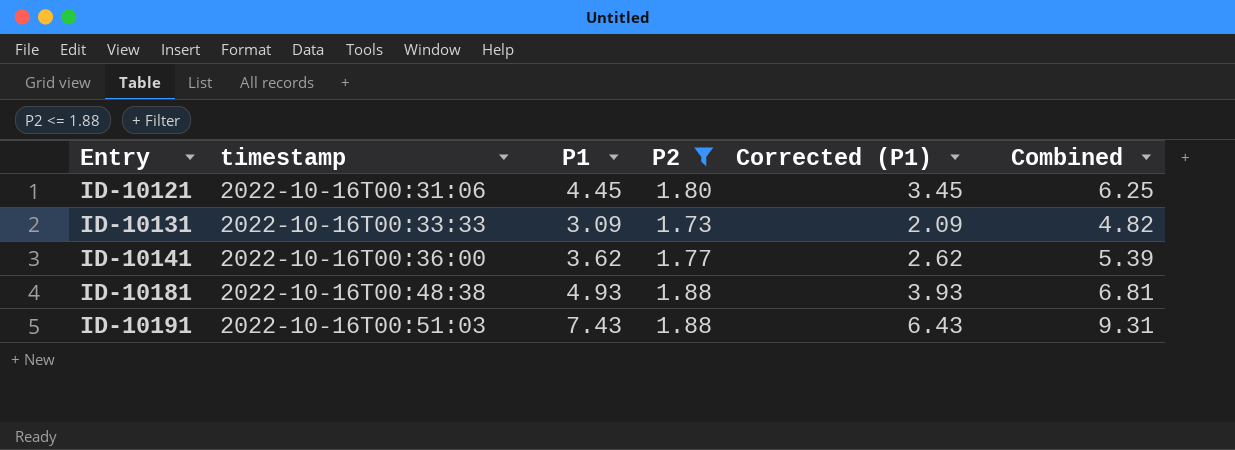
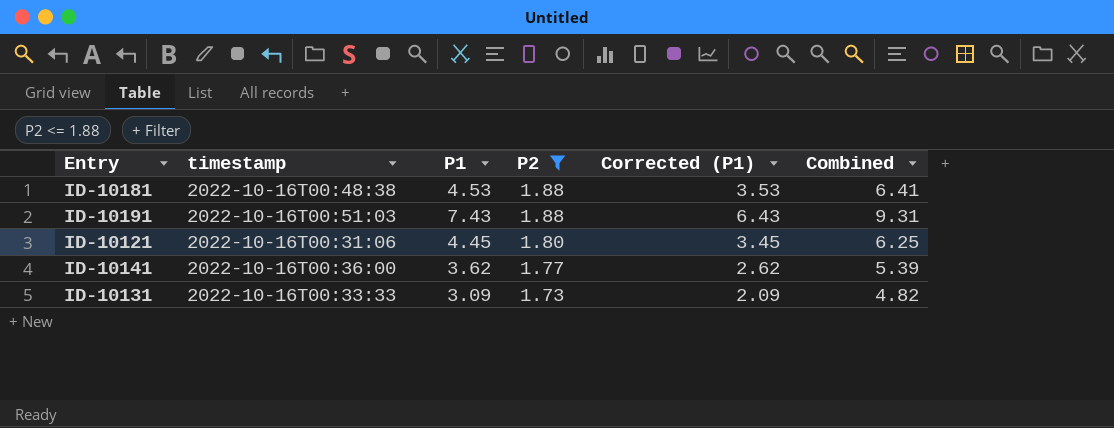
row order: Entry ascending -> P2 descending
ID-10181 | P1: 4.93 -> 4.53
ID-10181 | Corrected (P1): 3.93 -> 3.53
ID-10181 | Combined: 6.81 -> 6.41

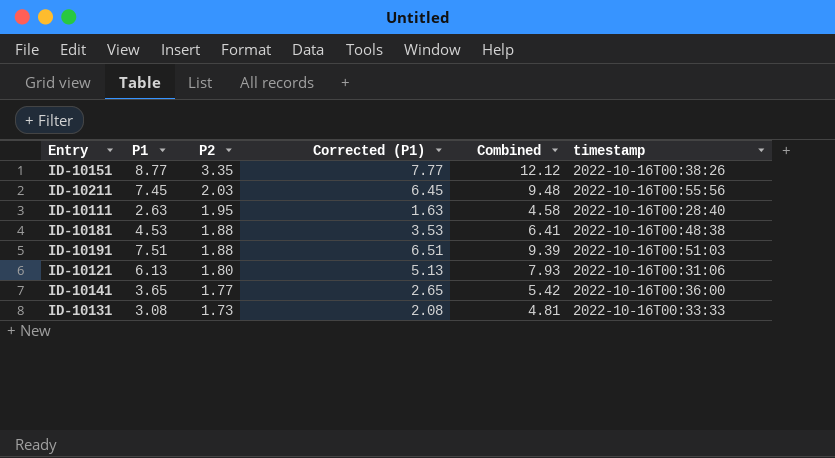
filter: P2 <= 1.88 -> none
column timestamp | position: 2 -> 6
ID-10191 | P1: 7.43 -> 7.51
ID-10191 | Corrected (P1): 6.43 -> 6.51
ID-10191 | Combined: 9.31 -> 9.39
ID-10121 | P1: 4.45 -> 6.13
ID-10121 | Corrected (P1): 3.45 -> 5.13
ID-10121 | Combined: 6.25 -> 7.93
ID-10141 | P1: 3.62 -> 3.65
ID-10141 | Corrected (P1): 2.62 -> 2.65
ID-10141 | Combined: 5.39 -> 5.42
ID-10131 | P1: 3.09 -> 3.08
ID-10131 | Corrected (P1): 2.09 -> 2.08
ID-10131 | Combined: 4.82 -> 4.81

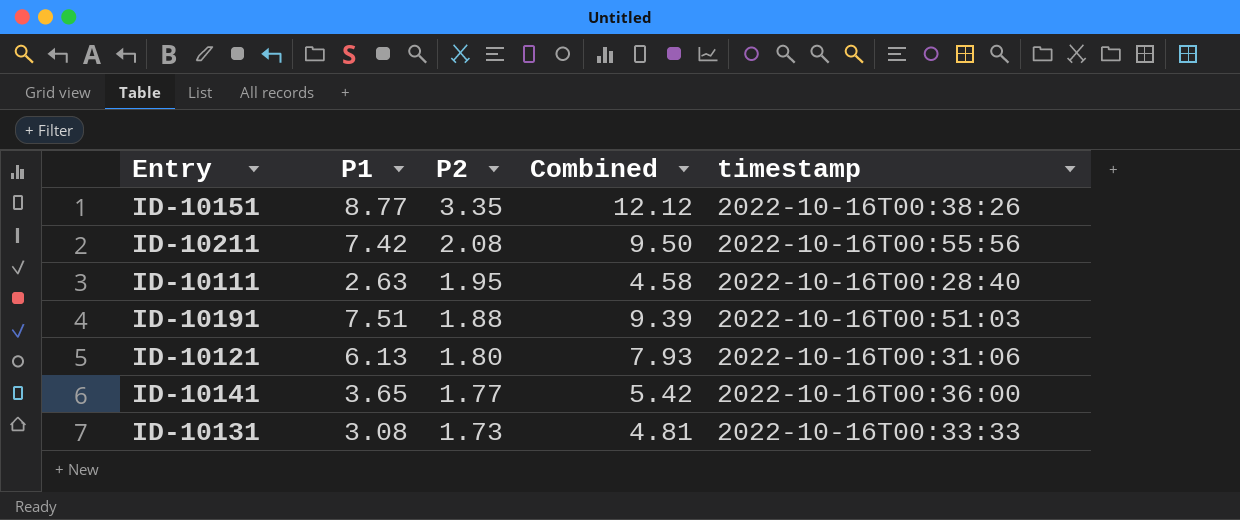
column Corrected (P1) | formula: [P1] - 1 -> none
row ID-10181: 4.53 | 1.88 | 3.53 | 6.41 | 2022-10-16T00:48:38 -> none
ID-10211 | P1: 7.45 -> 7.42
ID-10211 | P2: 2.03 -> 2.08
ID-10211 | Combined: 9.48 -> 9.50

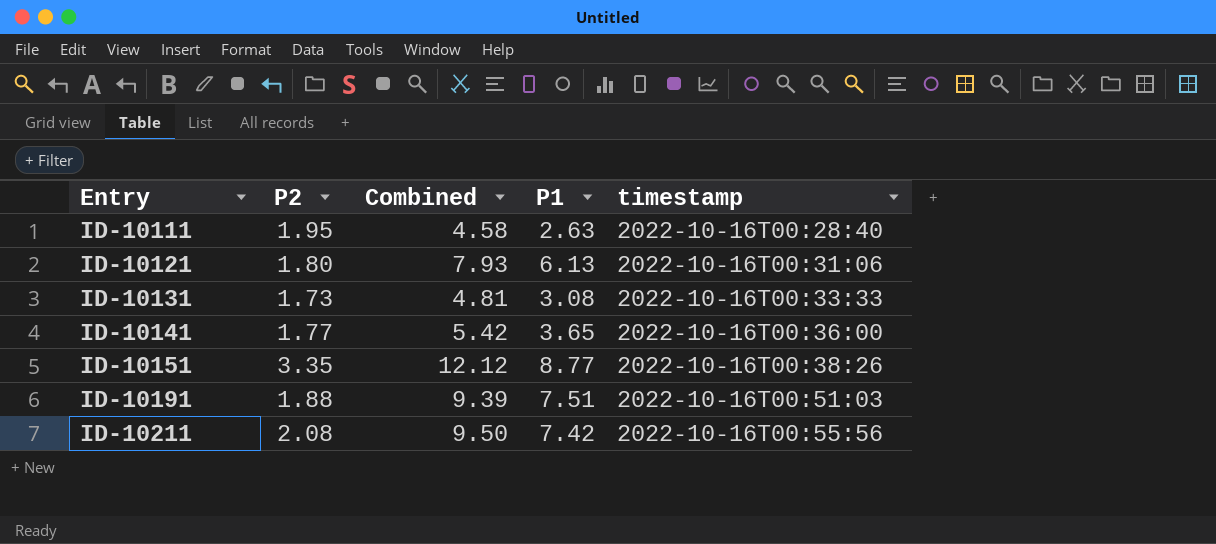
row order: P2 descending -> Entry ascending
column P1 | position: 2 -> 4

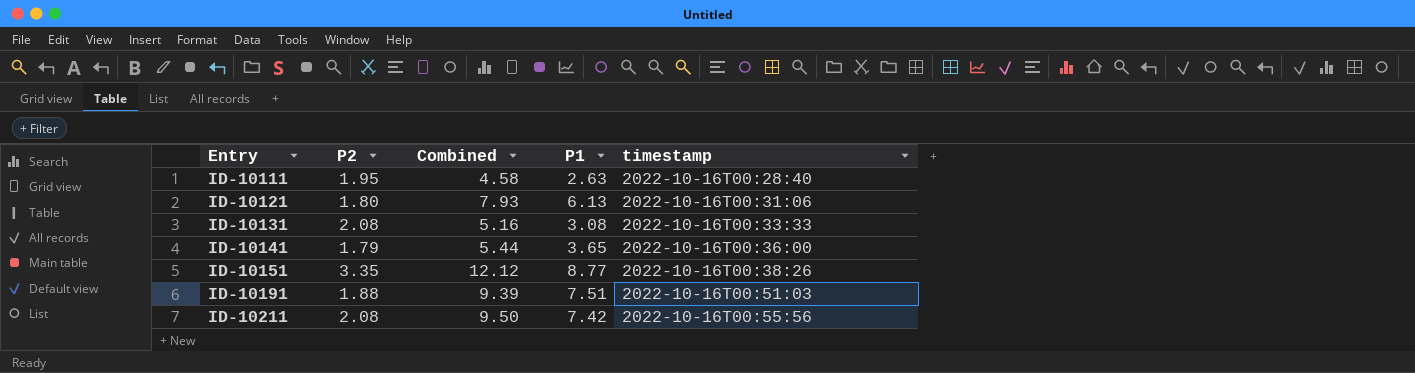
ID-10131 | P2: 1.73 -> 2.08
ID-10131 | Combined: 4.81 -> 5.16
ID-10141 | P2: 1.77 -> 1.79
ID-10141 | Combined: 5.42 -> 5.44

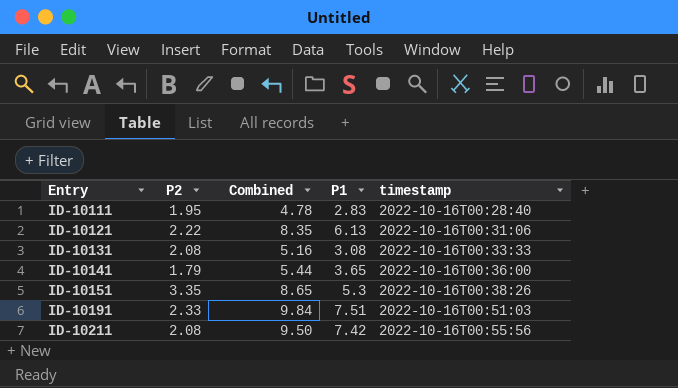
ID-10111 | Combined: 4.58 -> 4.78
ID-10111 | P1: 2.63 -> 2.83
ID-10121 | P2: 1.80 -> 2.22
ID-10121 | Combined: 7.93 -> 8.35
ID-10151 | Combined: 12.12 -> 8.65
ID-10151 | P1: 8.77 -> 5.3
ID-10191 | P2: 1.88 -> 2.33
ID-10191 | Combined: 9.39 -> 9.84

